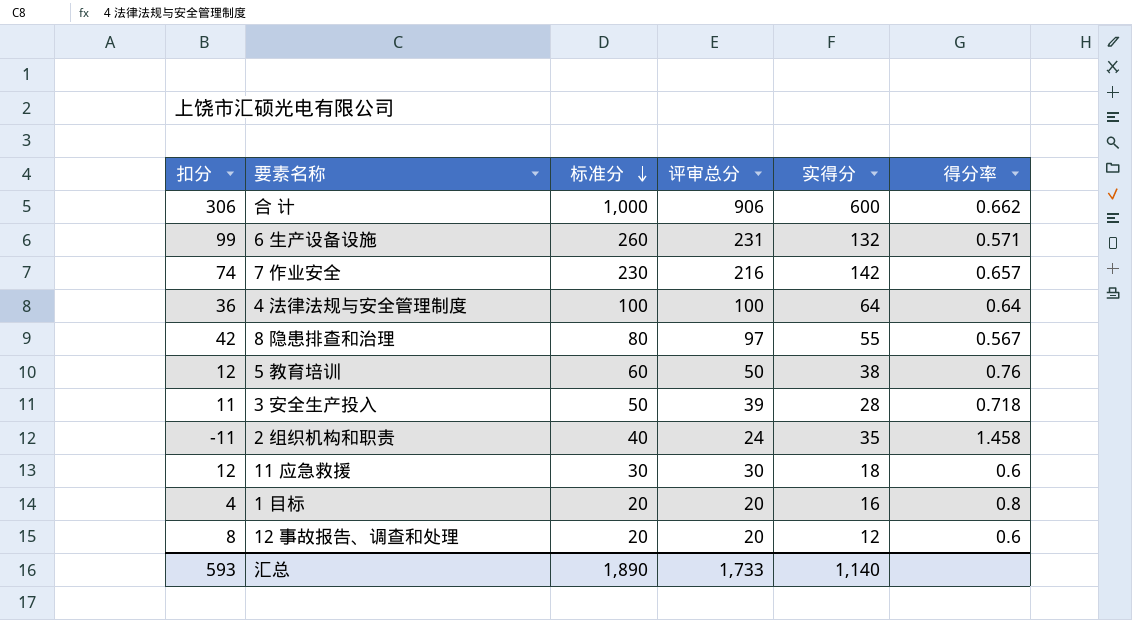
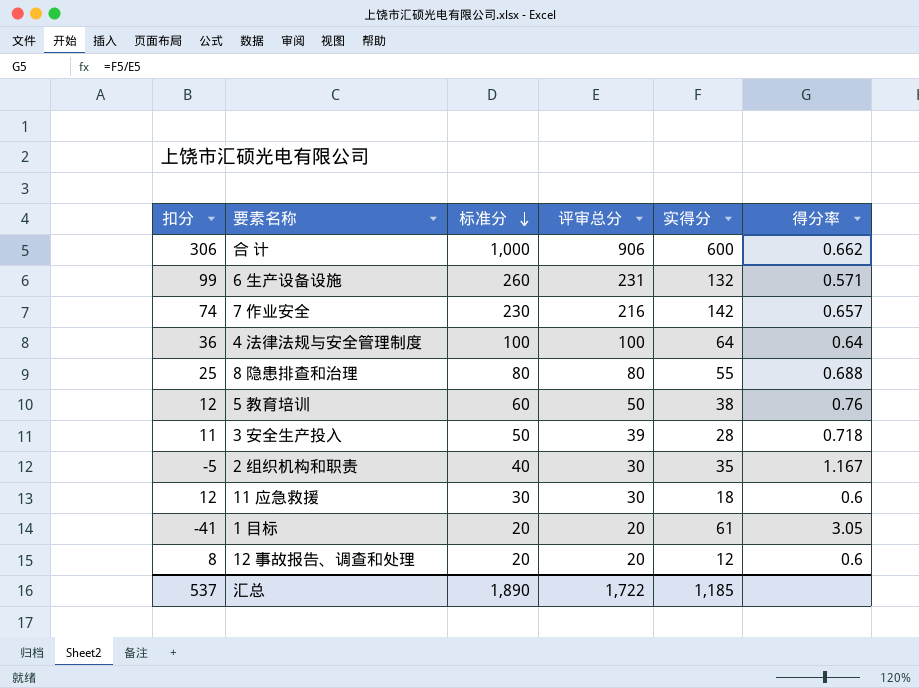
8 隐患排查和治理 | 扣分: 42 -> 25
8 隐患排查和治理 | 评审总分: 97 -> 80
8 隐患排查和治理 | 得分率: 0.567 -> 0.688
2 组织机构和职责 | 扣分: -11 -> -5
2 组织机构和职责 | 评审总分: 24 -> 30
2 组织机构和职责 | 得分率: 1.458 -> 1.167
1 目标 | 扣分: 4 -> -41
1 目标 | 实得分: 16 -> 61
1 目标 | 得分率: 0.8 -> 3.05
汇总 | 扣分: 593 -> 537
汇总 | 评审总分: 1,733 -> 1,722
汇总 | 实得分: 1,140 -> 1,185

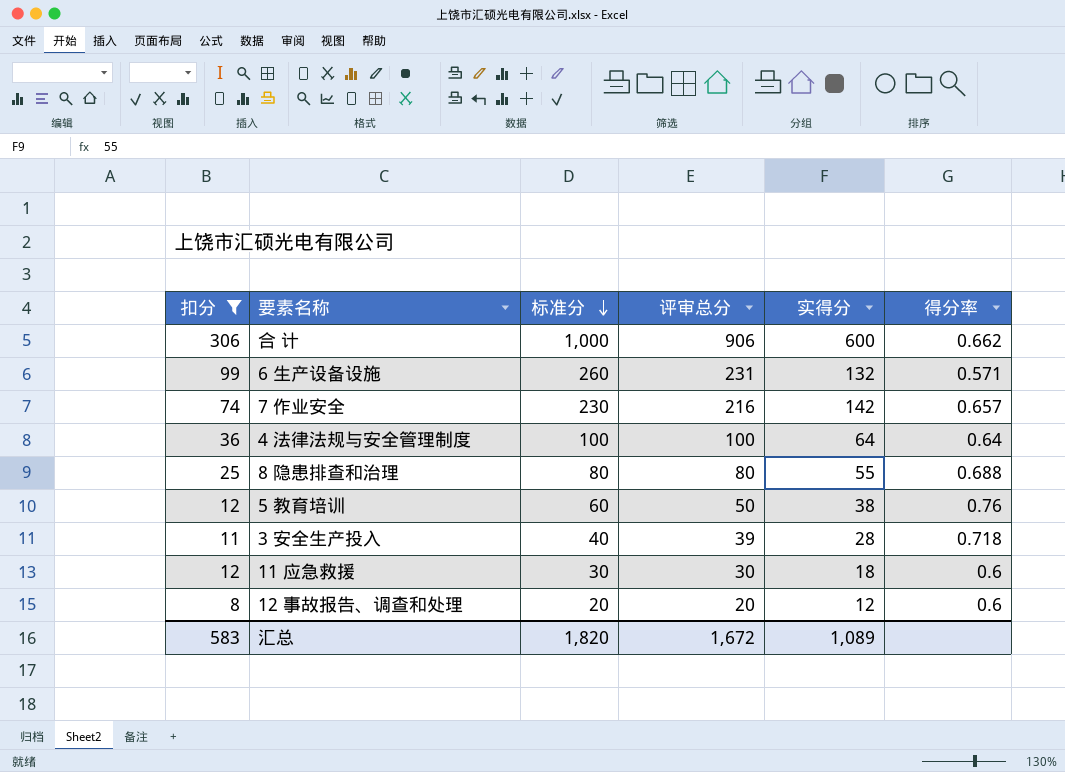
filter: none -> 扣分 >= 8
3 安全生产投入 | 标准分: 50 -> 40
汇总 | 扣分: 537 -> 583
汇总 | 标准分: 1,890 -> 1,820
汇总 | 评审总分: 1,722 -> 1,672
汇总 | 实得分: 1,185 -> 1,089

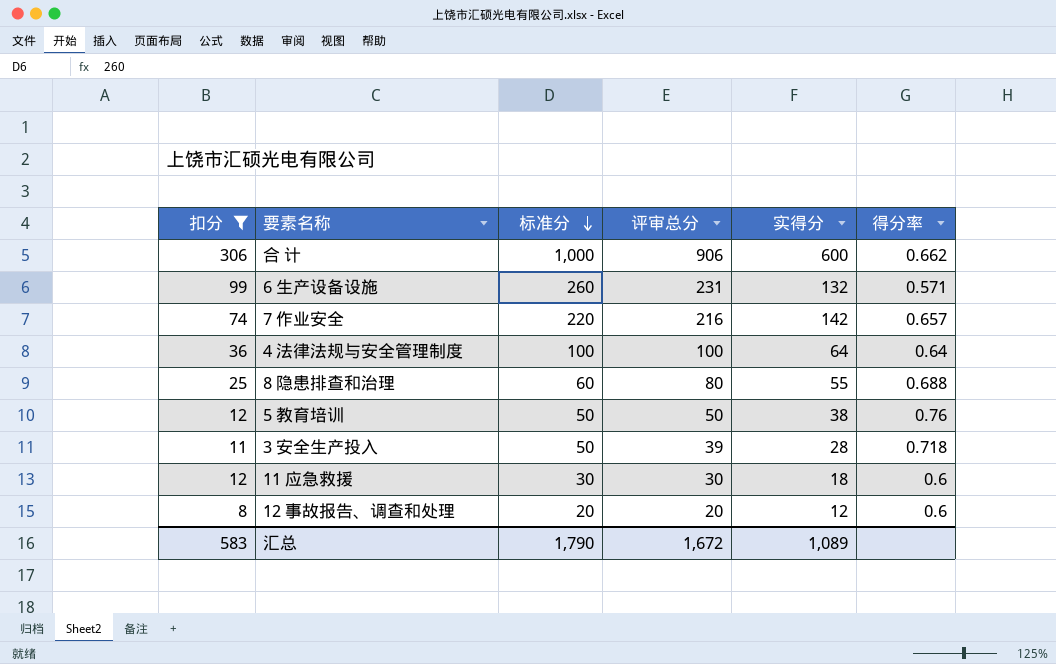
7 作业安全 | 标准分: 230 -> 220
8 隐患排查和治理 | 标准分: 80 -> 60
5 教育培训 | 标准分: 60 -> 50
3 安全生产投入 | 标准分: 40 -> 50
汇总 | 标准分: 1,820 -> 1,790

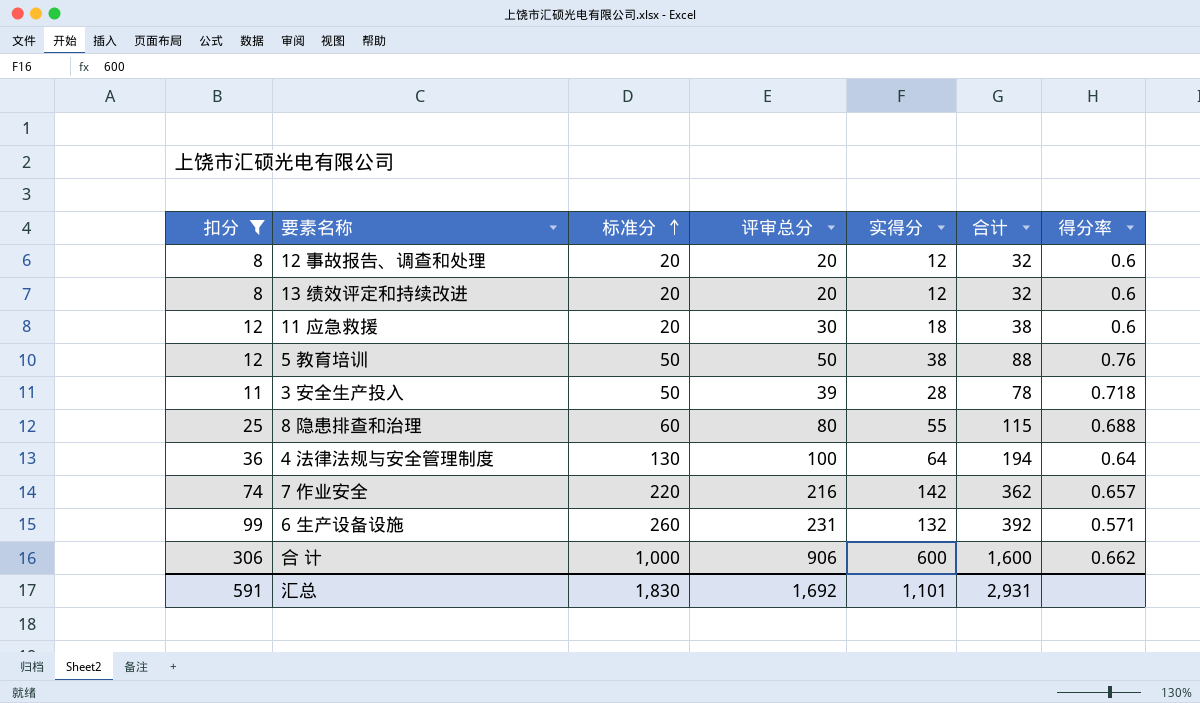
row order: 标准分 descending -> 标准分 ascending
column 合计 | formula: none -> [标准分] + [实得分]
row 13 绩效评定和持续改进: none -> 8 | 20 | 20 | 12 | 32 | 0.6
11 应急救援 | 标准分: 30 -> 20
4 法律法规与安全管理制度 | 标准分: 100 -> 130
汇总 | 扣分: 583 -> 591
汇总 | 标准分: 1,790 -> 1,830
汇总 | 评审总分: 1,672 -> 1,692
汇总 | 实得分: 1,089 -> 1,101

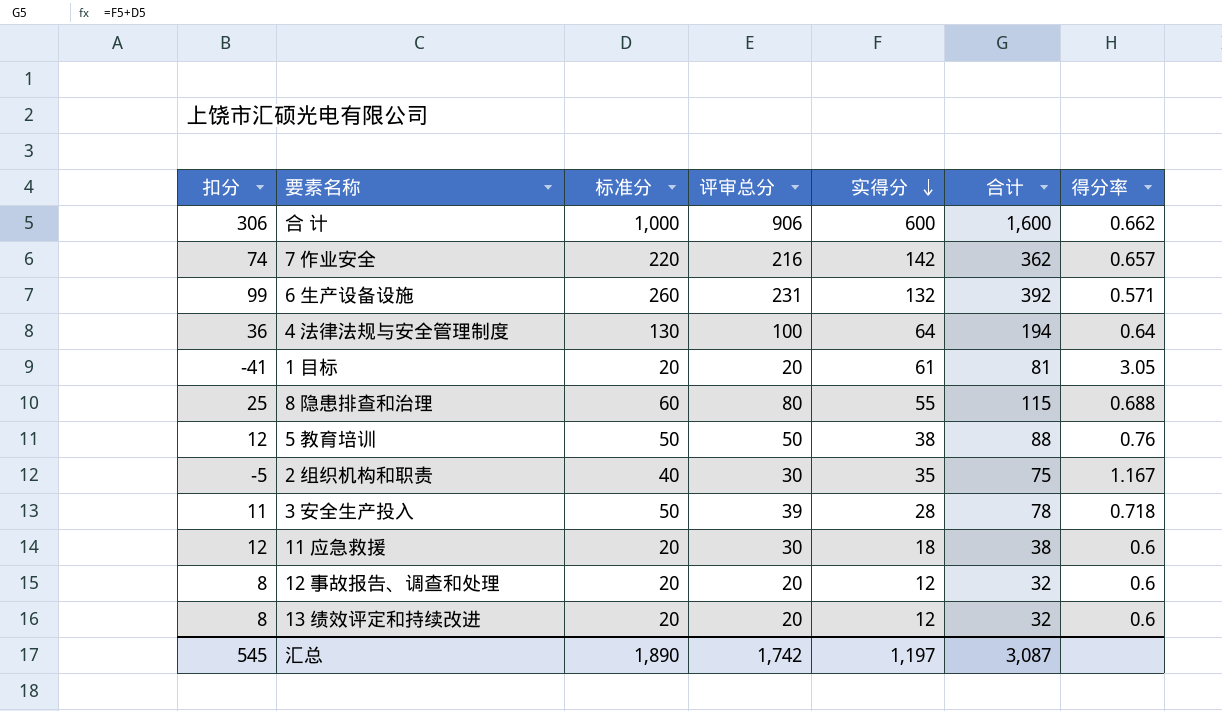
filter: 扣分 >= 8 -> none
row order: 标准分 ascending -> 实得分 descending
汇总 | 扣分: 591 -> 545
汇总 | 标准分: 1,830 -> 1,890
汇总 | 评审总分: 1,692 -> 1,742
汇总 | 实得分: 1,101 -> 1,197
汇总 | 合计: 2,931 -> 3,087

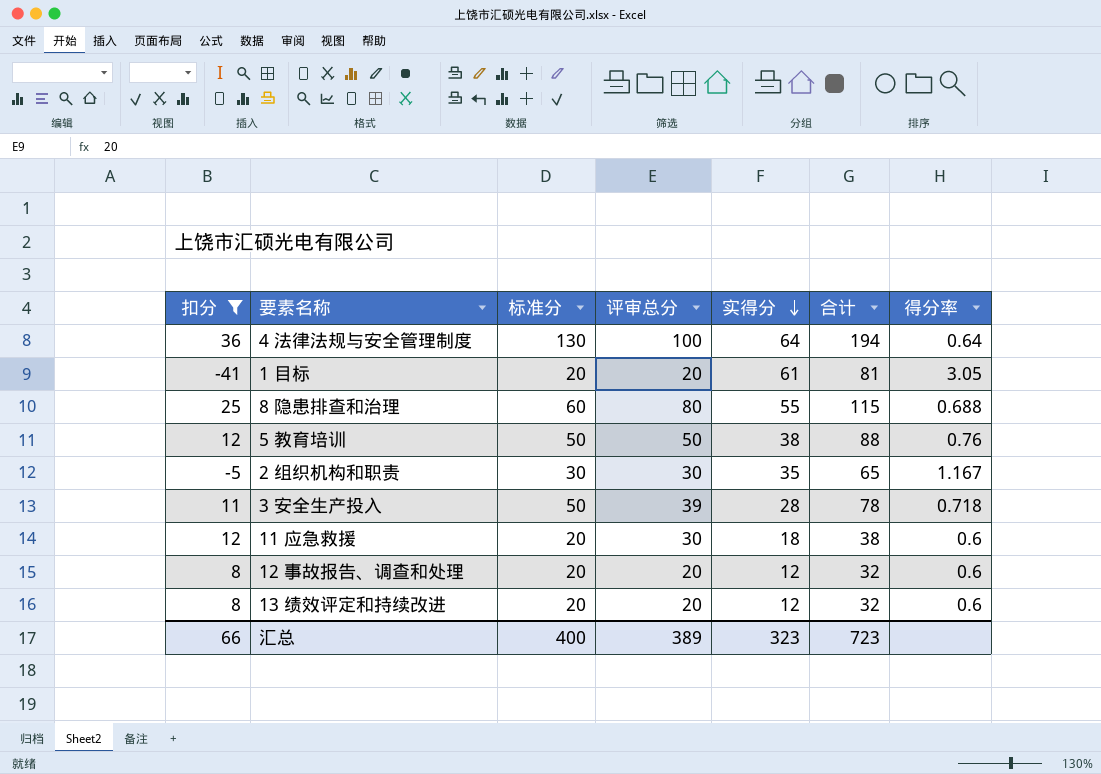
filter: none -> 扣分 <= 36
2 组织机构和职责 | 标准分: 40 -> 30
2 组织机构和职责 | 合计: 75 -> 65
汇总 | 扣分: 545 -> 66
汇总 | 标准分: 1,890 -> 400
汇总 | 评审总分: 1,742 -> 389
汇总 | 实得分: 1,197 -> 323
汇总 | 合计: 3,087 -> 723

